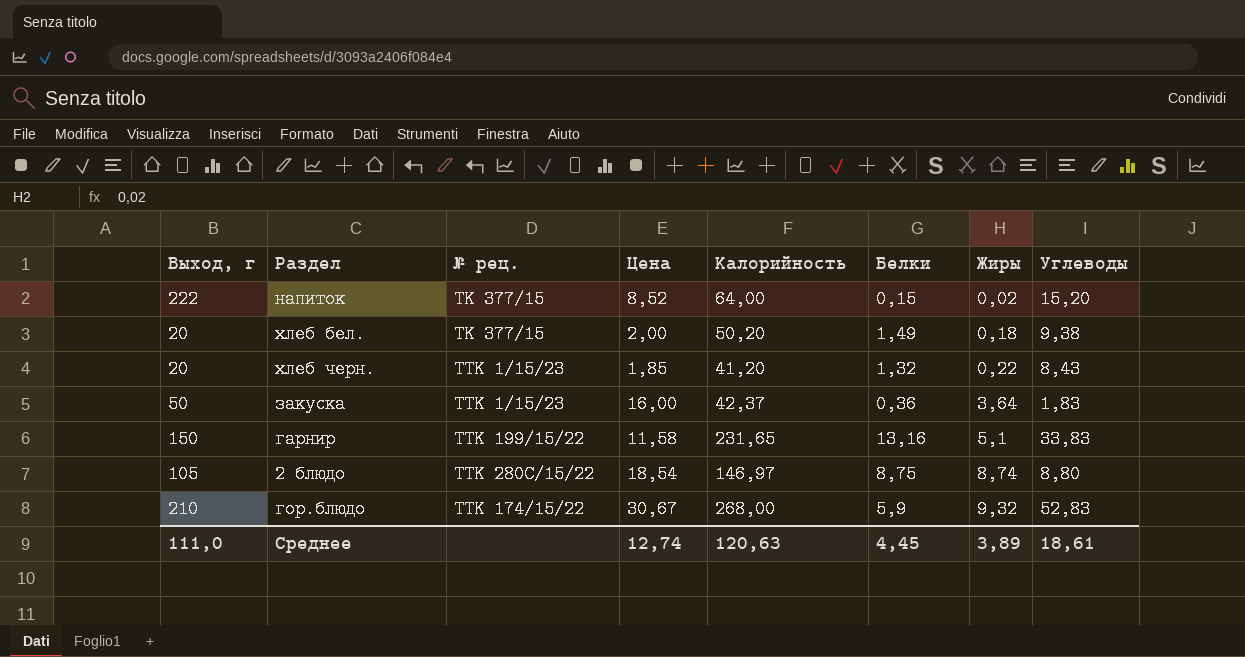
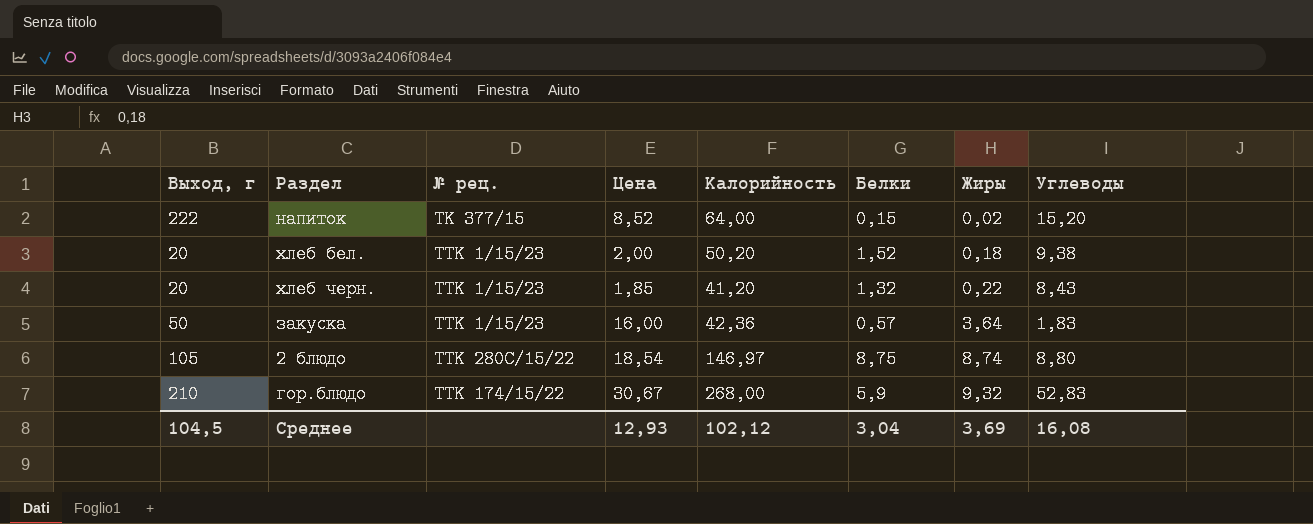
row гарнир: 150 | ТТК 199/15/22 | 11,58 | 231,65 | 13,16 | 5,1 | 33,83 -> none
хлеб бел. | № рец.: ТК 377/15 -> ТТК 1/15/23
хлеб бел. | Белки: 1,49 -> 1,52
закуска | Калорийность: 42,37 -> 42,36
закуска | Белки: 0,36 -> 0,57
Среднее | Выход, г: 111,0 -> 104,5
Среднее | Цена: 12,74 -> 12,93
Среднее | Калорийность: 120,63 -> 102,12
Среднее | Белки: 4,45 -> 3,04
Среднее | Жиры: 3,89 -> 3,69
Среднее | Углеводы: 18,61 -> 16,08

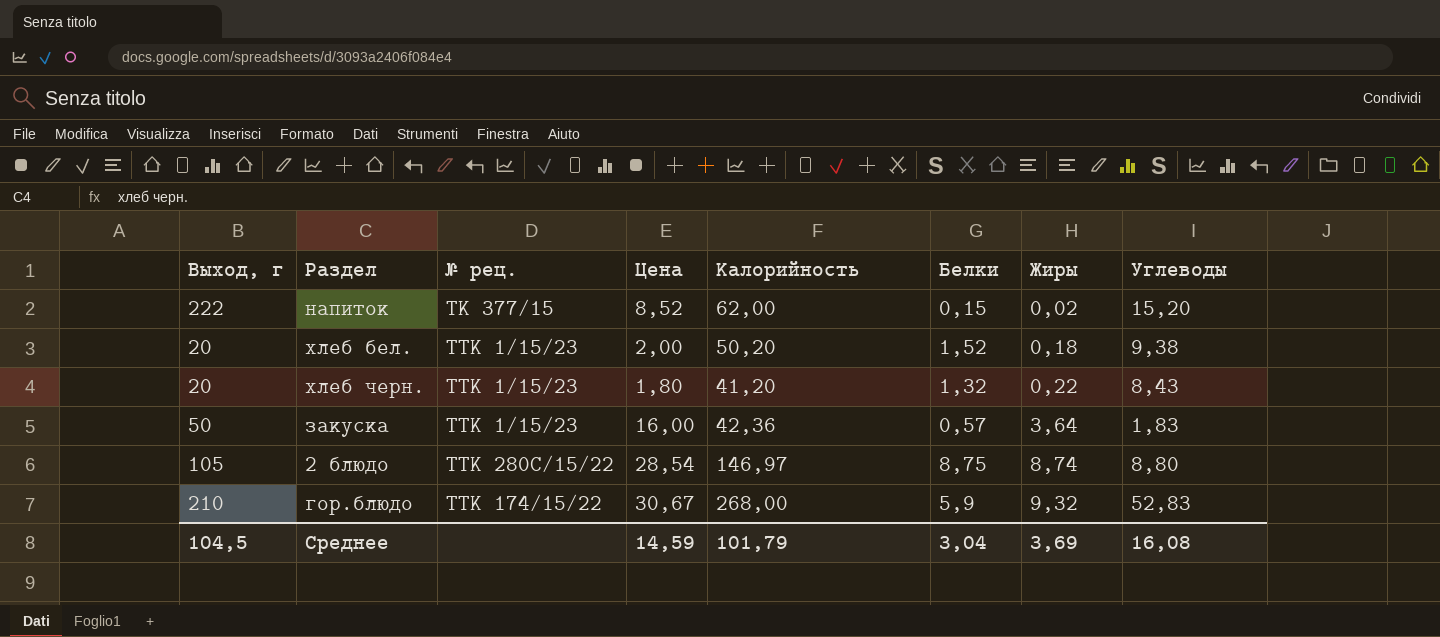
напиток | Калорийность: 64,00 -> 62,00
хлеб черн. | Цена: 1,85 -> 1,80
2 блюдо | Цена: 18,54 -> 28,54
Среднее | Цена: 12,93 -> 14,59
Среднее | Калорийность: 102,12 -> 101,79

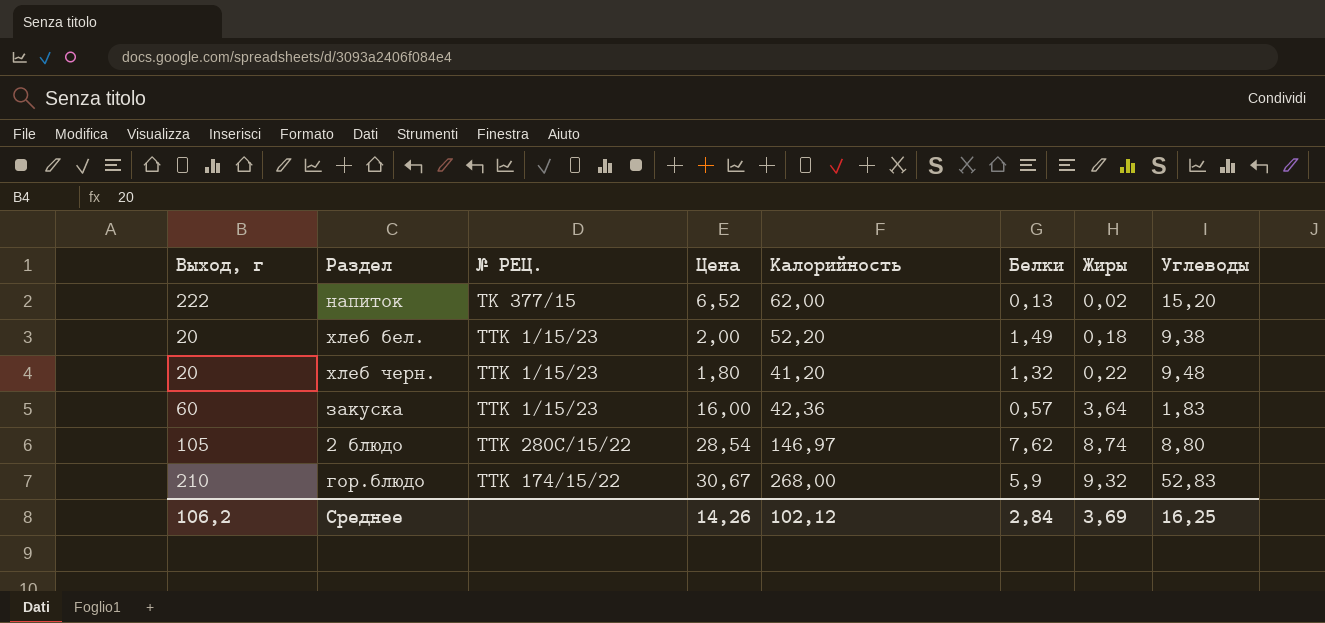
column name: № рец. -> № РЕЦ.
напиток | Цена: 8,52 -> 6,52
напиток | Белки: 0,15 -> 0,13
хлеб бел. | Калорийность: 50,20 -> 52,20
хлеб бел. | Белки: 1,52 -> 1,49
хлеб черн. | Углеводы: 8,43 -> 9,48
закуска | Выход, г: 50 -> 60
2 блюдо | Белки: 8,75 -> 7,62
Среднее | Выход, г: 104,5 -> 106,2
Среднее | Цена: 14,59 -> 14,26
Среднее | Калорийность: 101,79 -> 102,12
Среднее | Белки: 3,04 -> 2,84
Среднее | Углеводы: 16,08 -> 16,25

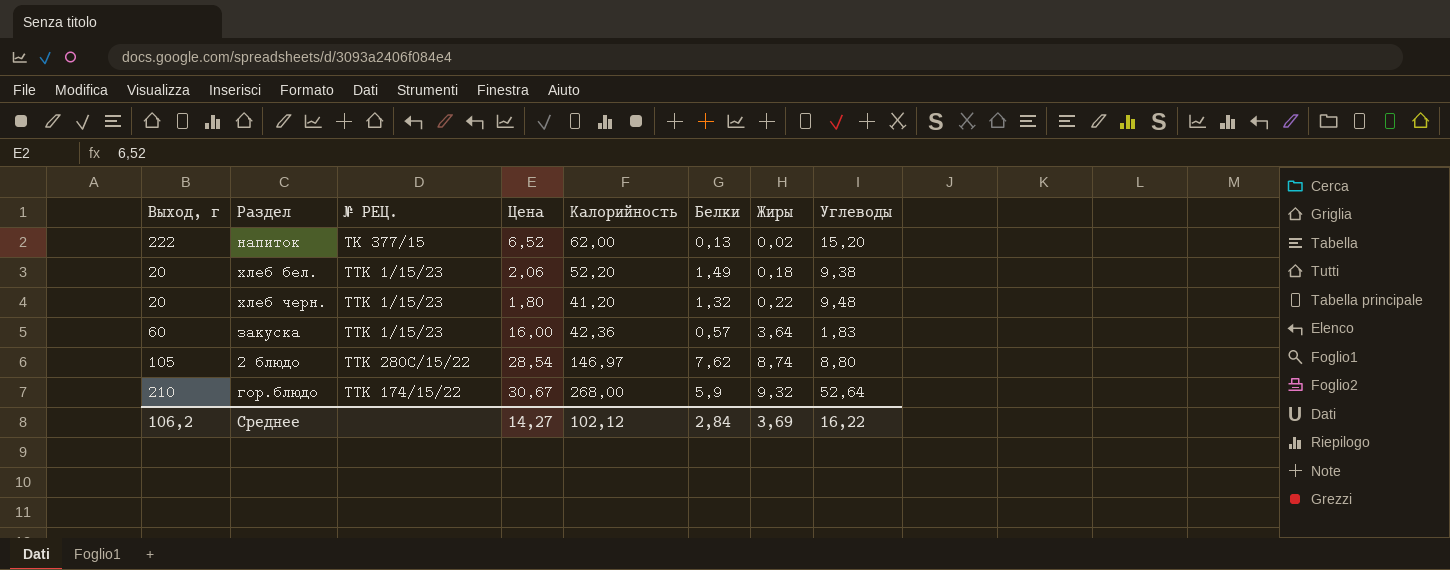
хлеб бел. | Цена: 2,00 -> 2,06
гор.блюдо | Углеводы: 52,83 -> 52,64
Среднее | Цена: 14,26 -> 14,27
Среднее | Углеводы: 16,25 -> 16,22

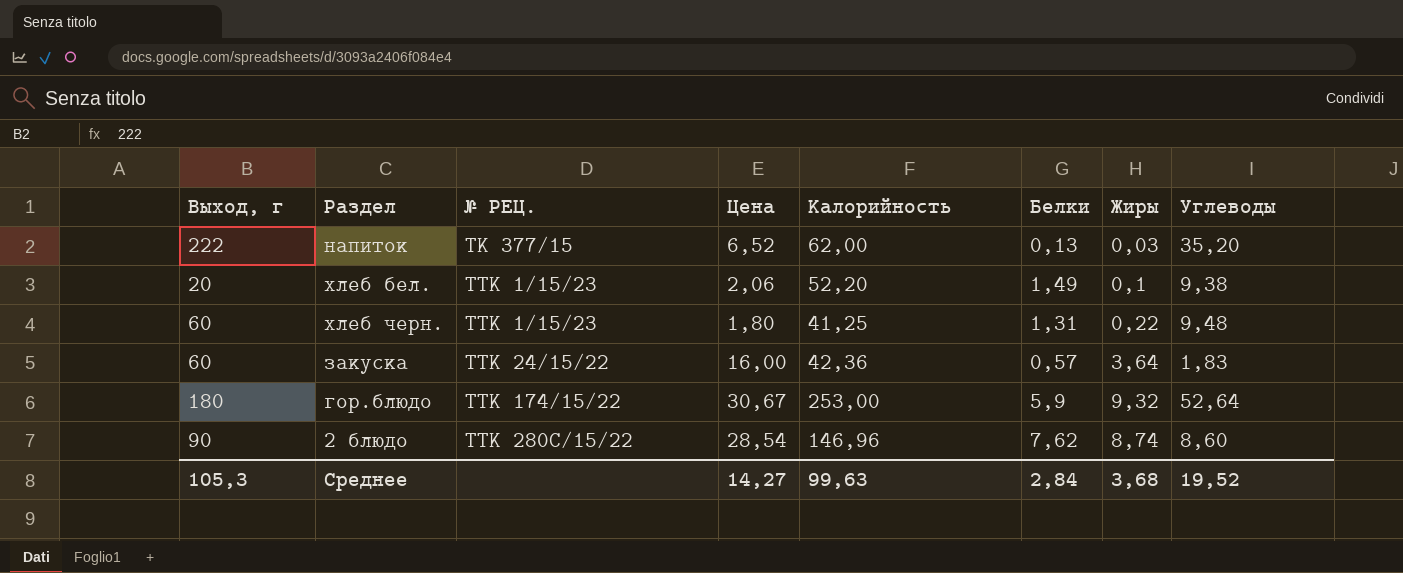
row order: Жиры ascending -> № РЕЦ. ascending
напиток | Жиры: 0,02 -> 0,03
напиток | Углеводы: 15,20 -> 35,20
хлеб бел. | Жиры: 0,18 -> 0,1
хлеб черн. | Выход, г: 20 -> 60
хлеб черн. | Калорийность: 41,20 -> 41,25
хлеб черн. | Белки: 1,32 -> 1,31
закуска | № РЕЦ.: ТТК 1/15/23 -> ТТК 24/15/22
гор.блюдо | Выход, г: 210 -> 180
гор.блюдо | Калорийность: 268,00 -> 253,00
2 блюдо | Выход, г: 105 -> 90
2 блюдо | Калорийность: 146,97 -> 146,96
2 блюдо | Углеводы: 8,80 -> 8,60
Среднее | Выход, г: 106,2 -> 105,3
Среднее | Калорийность: 102,12 -> 99,63
Среднее | Жиры: 3,69 -> 3,68
Среднее | Углеводы: 16,22 -> 19,52

